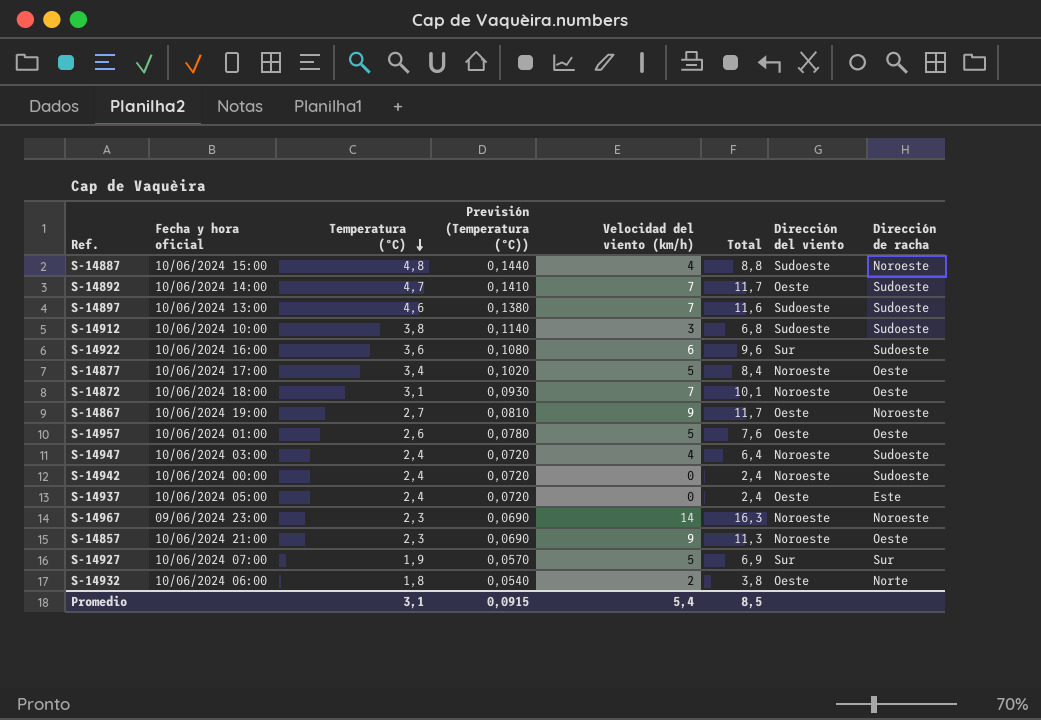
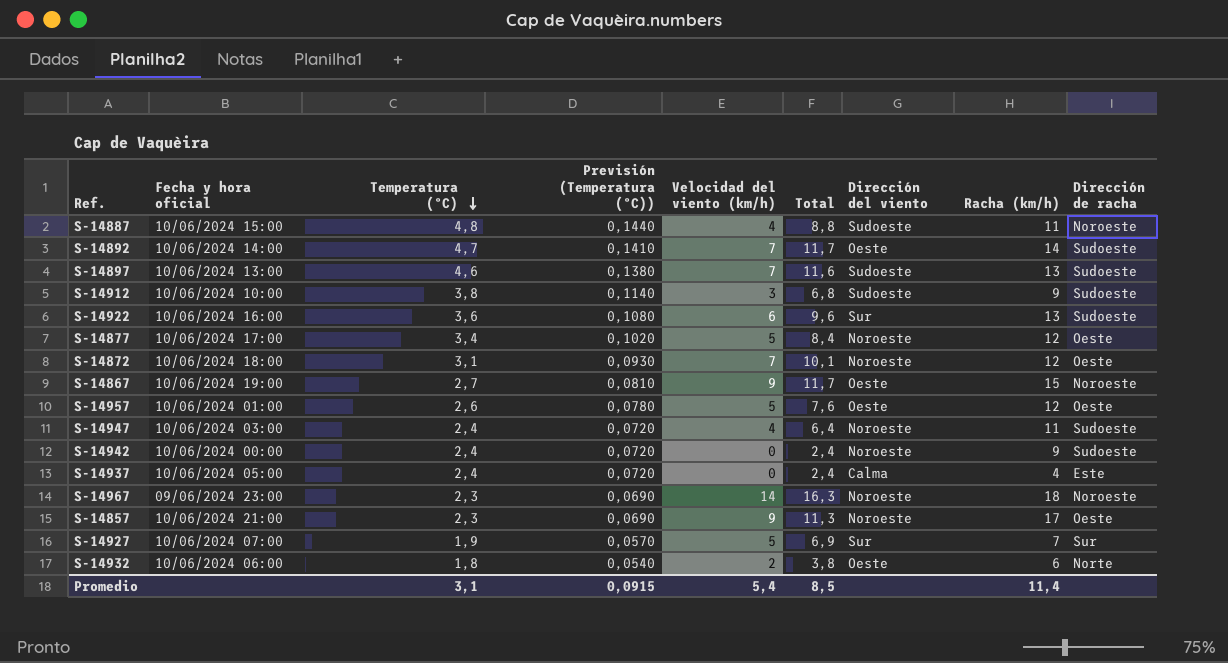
column Racha (km/h) | position: none -> 8
S-14937 | Dirección del viento: Oeste -> Calma

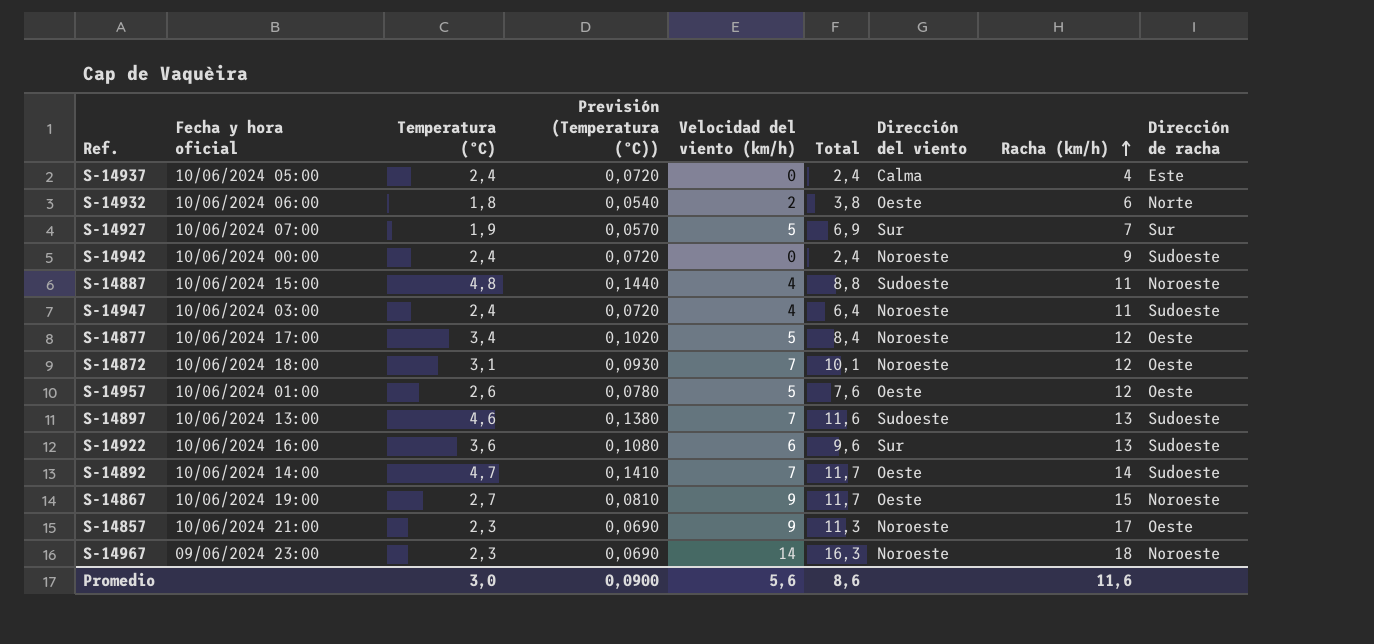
row order: Temperatura (ºC) descending -> Racha (km/h) ascending
row S-14912: 10/06/2024 10:00 | 3,8 | 0,1140 | 3 | 6,8 | Sudoeste | 9 | Sudoeste -> none
Promedio | Temperatura (ºC): 3,1 -> 3,0
Promedio | Previsión (Temperatura (ºC)): 0,0915 -> 0,0900
Promedio | Velocidad del viento (km/h): 5,4 -> 5,6
Promedio | Total: 8,5 -> 8,6
Promedio | Racha (km/h): 11,4 -> 11,6

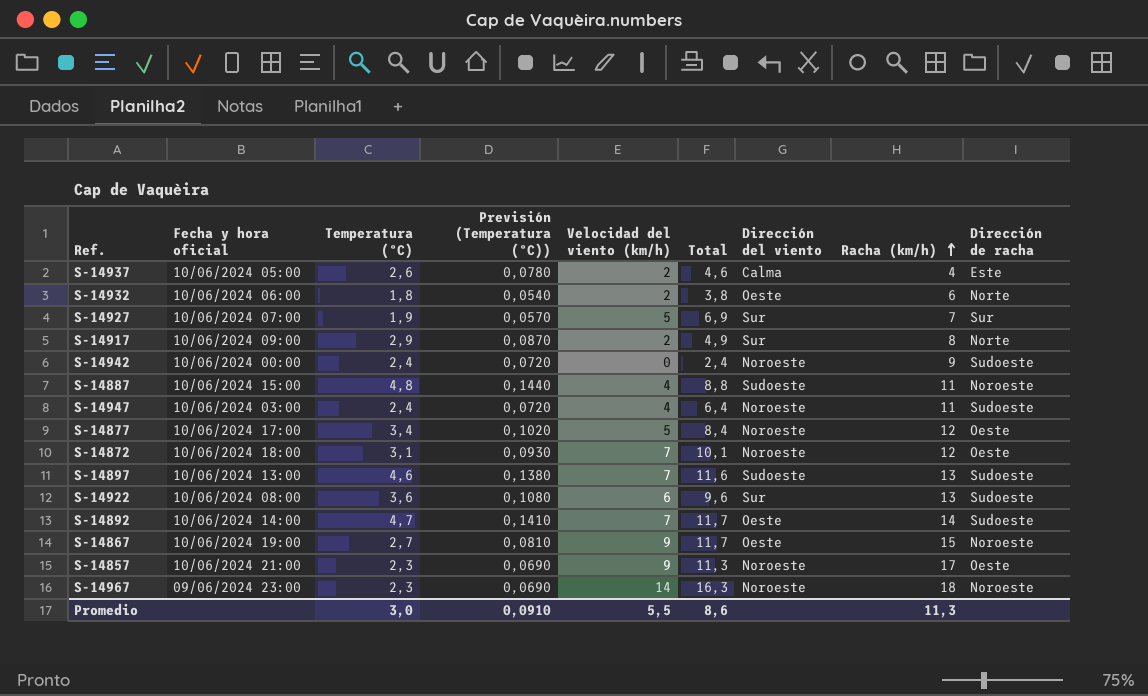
row S-14957: 10/06/2024 01:00 | 2,6 | 0,0780 | 5 | 7,6 | Oeste | 12 | Oeste -> none
S-14937 | Temperatura (ºC): 2,4 -> 2,6
S-14937 | Previsión (Temperatura (ºC)): 0,0720 -> 0,0780
S-14937 | Velocidad del viento (km/h): 0 -> 2
S-14937 | Total: 2,4 -> 4,6
row S-14917: none -> 10/06/2024 09:00 | 2,9 | 0,0870 | 2 | 4,9 | Sur | 8 | Norte
S-14922 | Fecha y hora oficial: 10/06/2024 16:00 -> 10/06/2024 08:00
Promedio | Previsión (Temperatura (ºC)): 0,0900 -> 0,0910
Promedio | Velocidad del viento (km/h): 5,6 -> 5,5
Promedio | Racha (km/h): 11,6 -> 11,3

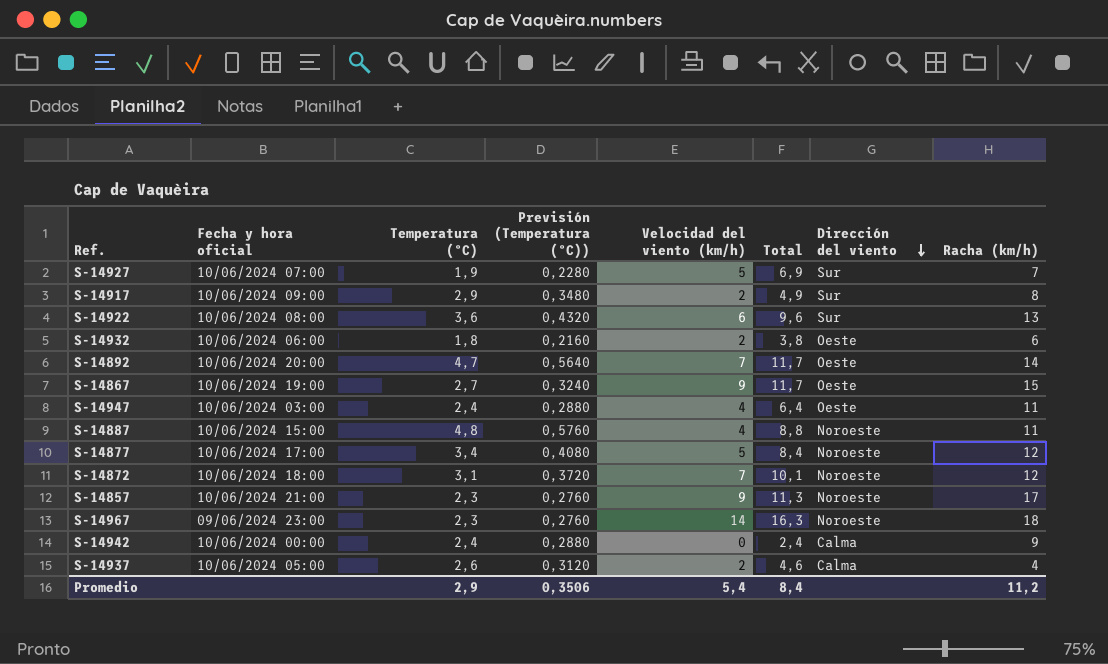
row order: Racha (km/h) ascending -> Dirección del viento descending
column Dirección de racha | position: 9 -> none
column Previsión (Temperatura (ºC)) | formula: [Temperatura (ºC)] * 0,03 -> [Temperatura (ºC)] * 0,12
row S-14897: 10/06/2024 13:00 | 4,6 | 0,1380 | 7 | 11,6 | Sudoeste | 13 | Sudoeste -> none
S-14892 | Fecha y hora oficial: 10/06/2024 14:00 -> 10/06/2024 20:00
S-14947 | Dirección del viento: Noroeste -> Oeste
S-14887 | Dirección del viento: Sudoeste -> Noroeste
S-14942 | Dirección del viento: Noroeste -> Calma
Promedio | Temperatura (ºC): 3,0 -> 2,9
Promedio | Previsión (Temperatura (ºC)): 0,0910 -> 0,3506
Promedio | Velocidad del viento (km/h): 5,5 -> 5,4
Promedio | Total: 8,6 -> 8,4
Promedio | Racha (km/h): 11,3 -> 11,2

